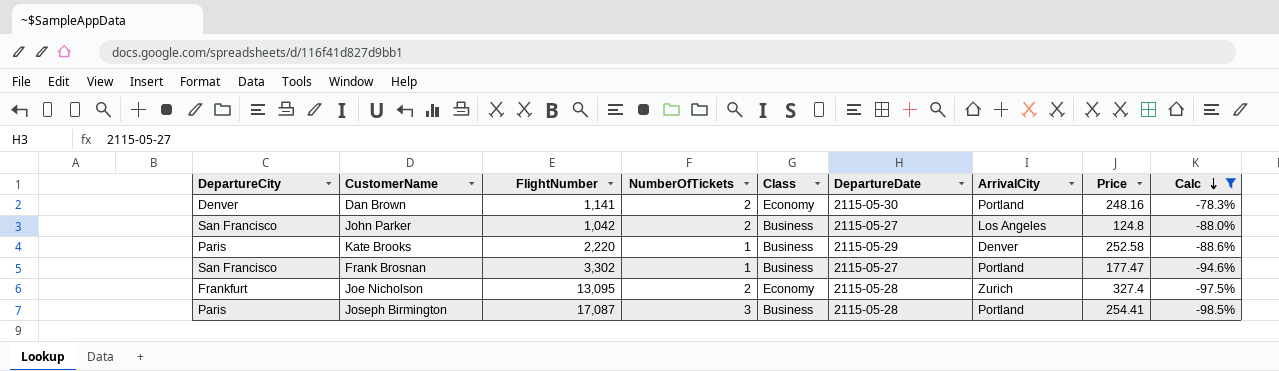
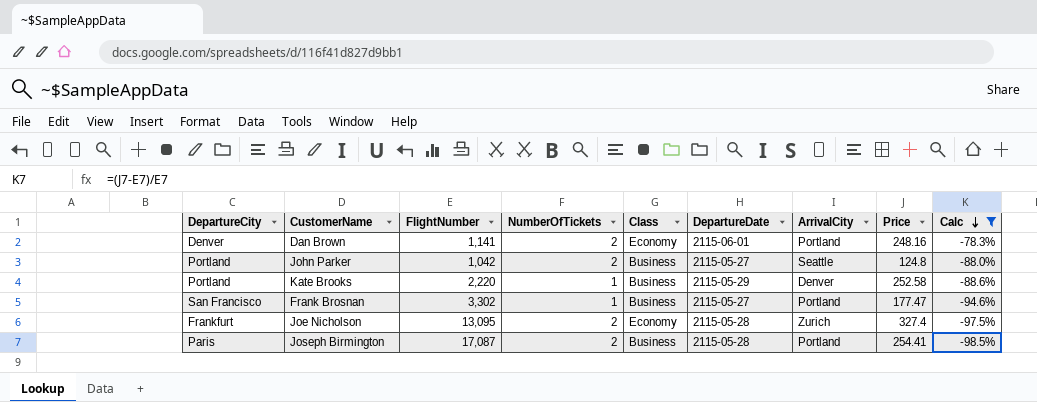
Dan Brown | DepartureDate: 2115-05-30 -> 2115-06-01
John Parker | DepartureCity: San Francisco -> Portland
John Parker | ArrivalCity: Los Angeles -> Seattle
Kate Brooks | DepartureCity: Paris -> Portland
Joseph Birmington | NumberOfTickets: 3 -> 2

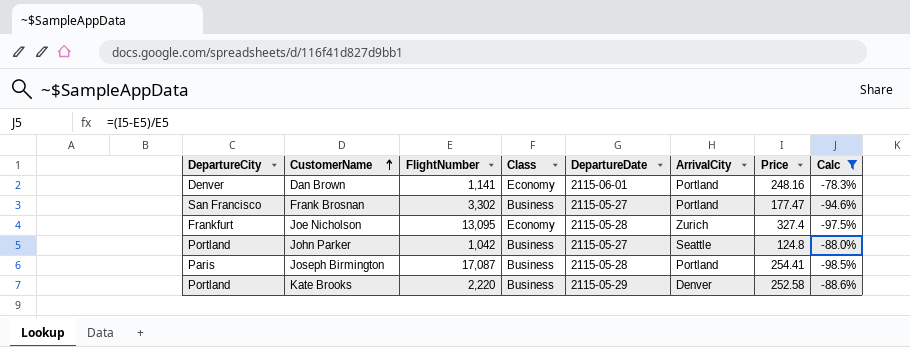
row order: Calc descending -> CustomerName ascending
column NumberOfTickets | position: 4 -> none

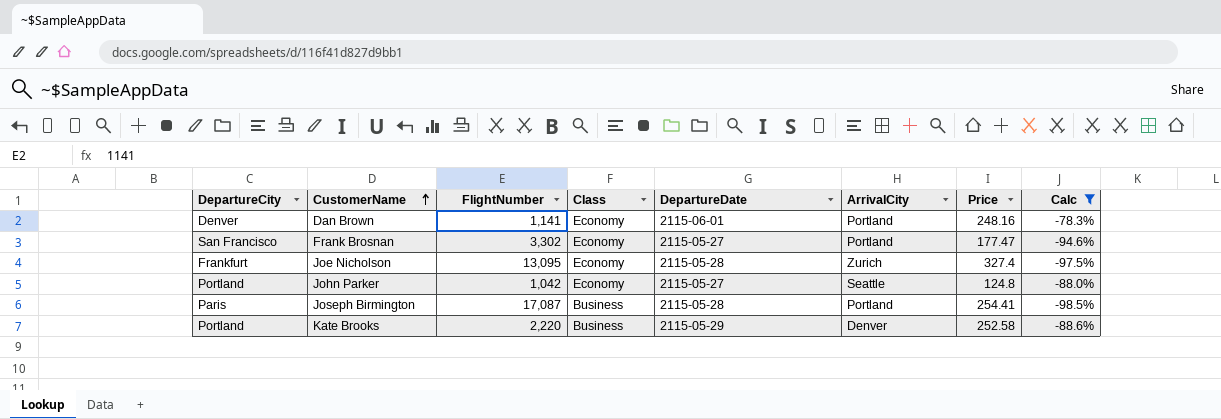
Frank Brosnan | Class: Business -> Economy
John Parker | Class: Business -> Economy

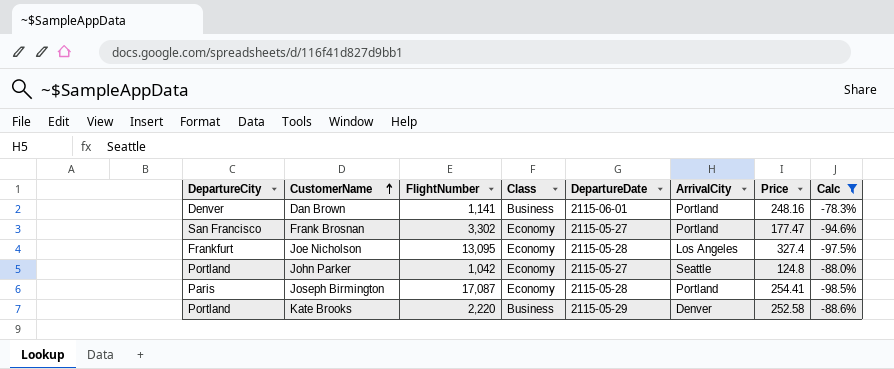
Dan Brown | Class: Economy -> Business
Joe Nicholson | ArrivalCity: Zurich -> Los Angeles
Joseph Birmington | Class: Business -> Economy

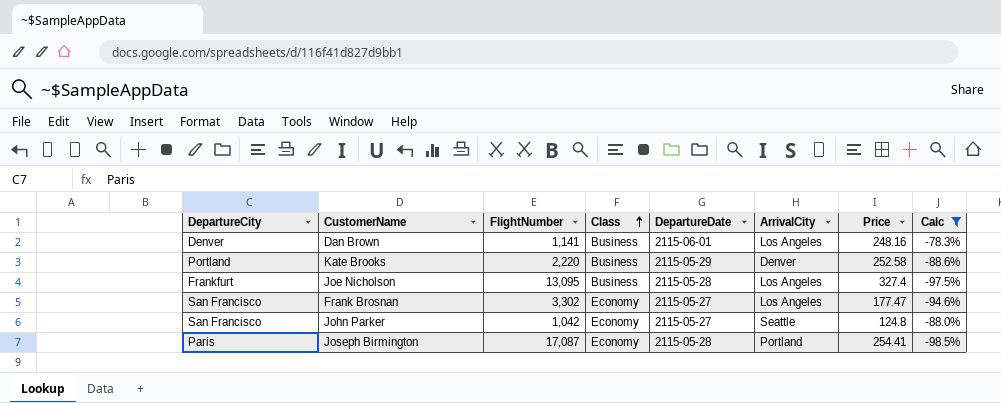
row order: CustomerName ascending -> Class ascending
Dan Brown | ArrivalCity: Portland -> Los Angeles
Joe Nicholson | Class: Economy -> Business
Frank Brosnan | ArrivalCity: Portland -> Los Angeles
John Parker | DepartureCity: Portland -> San Francisco

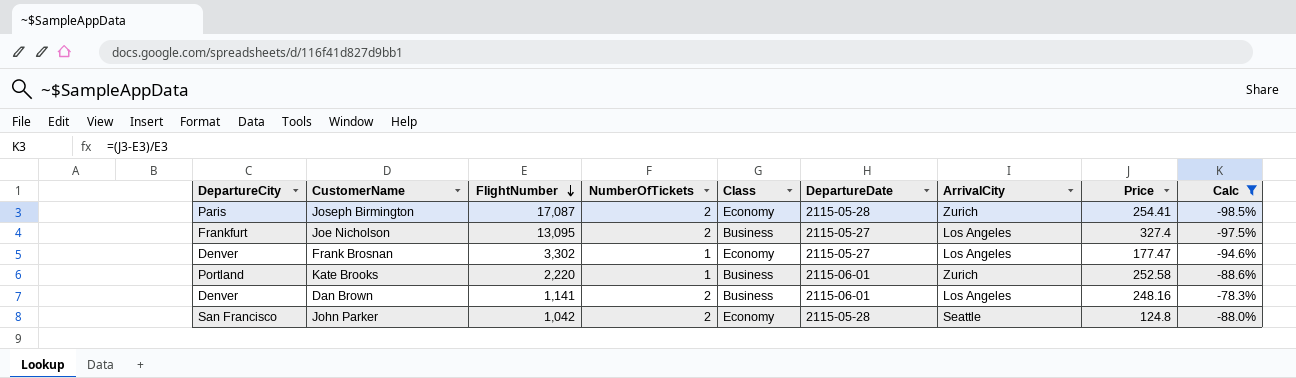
row order: Class ascending -> FlightNumber descending
column NumberOfTickets | position: none -> 4
Joseph Birmington | ArrivalCity: Portland -> Zurich
Joe Nicholson | DepartureDate: 2115-05-28 -> 2115-05-27
Frank Brosnan | DepartureCity: San Francisco -> Denver
Kate Brooks | DepartureDate: 2115-05-29 -> 2115-06-01
Kate Brooks | ArrivalCity: Denver -> Zurich
John Parker | DepartureDate: 2115-05-27 -> 2115-05-28

